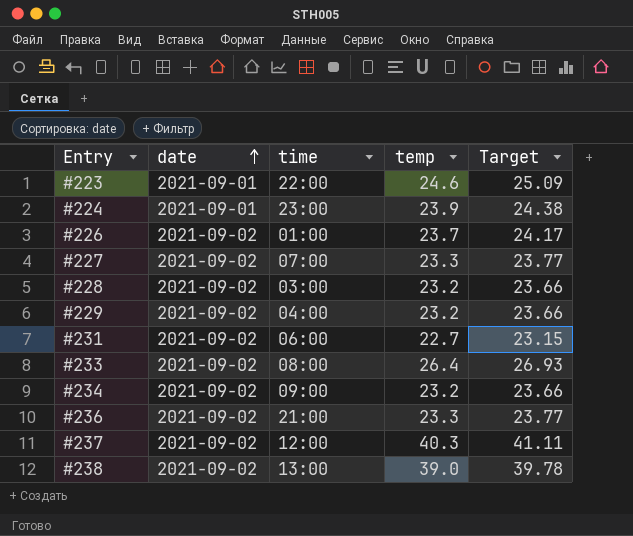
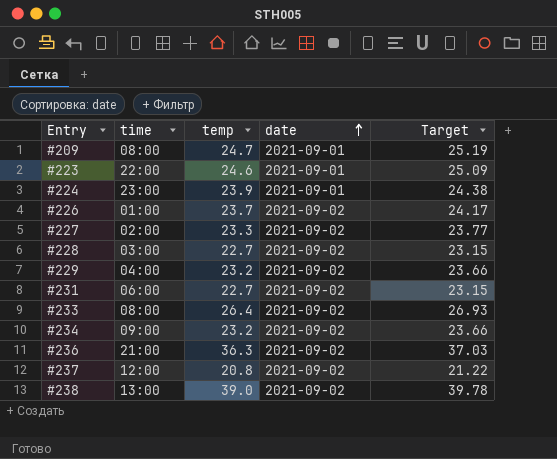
column date | position: 2 -> 4
row #209: none -> 08:00 | 24.7 | 2021-09-01 | 25.19
#227 | time: 07:00 -> 02:00
#228 | temp: 23.2 -> 22.7
#228 | Target: 23.66 -> 23.15
#236 | temp: 23.3 -> 36.3
#236 | Target: 23.77 -> 37.03
#237 | temp: 40.3 -> 20.8
#237 | Target: 41.11 -> 21.22

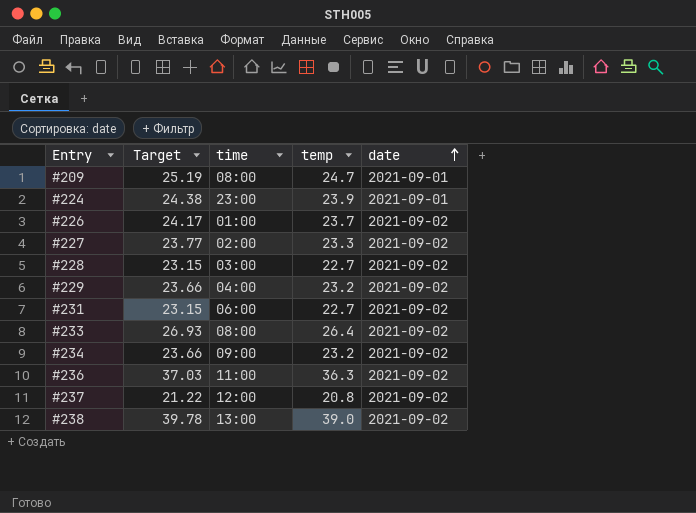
column Target | position: 5 -> 2
row #223: 22:00 | 24.6 | 2021-09-01 | 25.09 -> none
#236 | time: 21:00 -> 11:00

